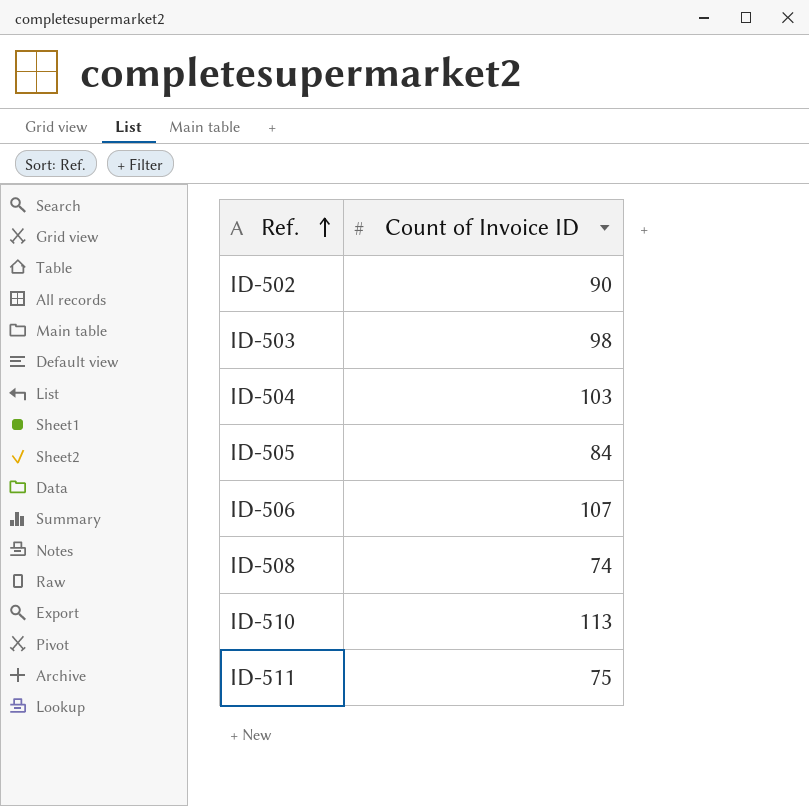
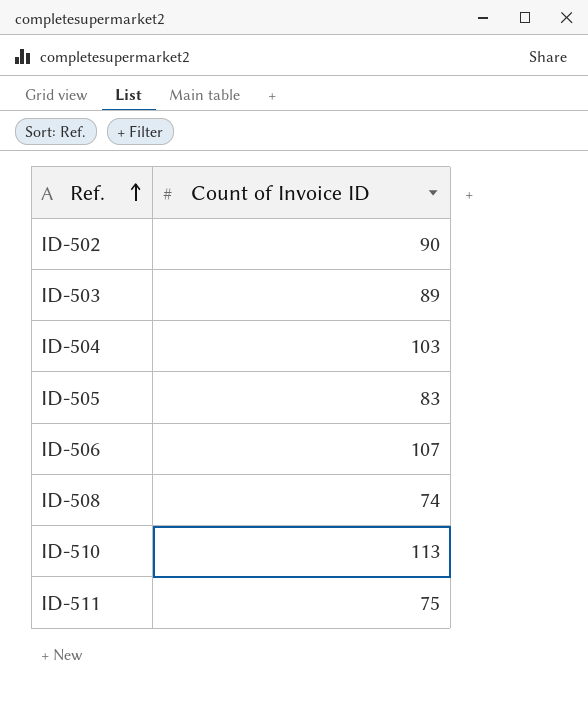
ID-503 | Count of Invoice ID: 98 -> 89
ID-505 | Count of Invoice ID: 84 -> 83

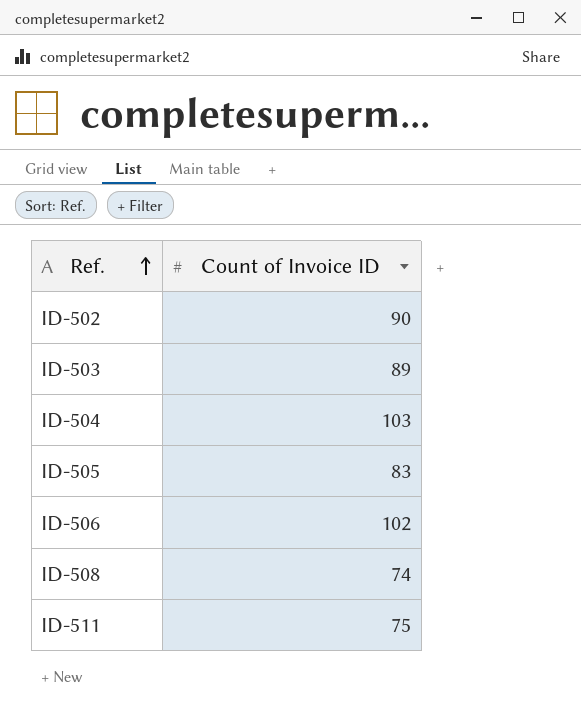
row ID-510: 113 -> none
ID-506 | Count of Invoice ID: 107 -> 102

